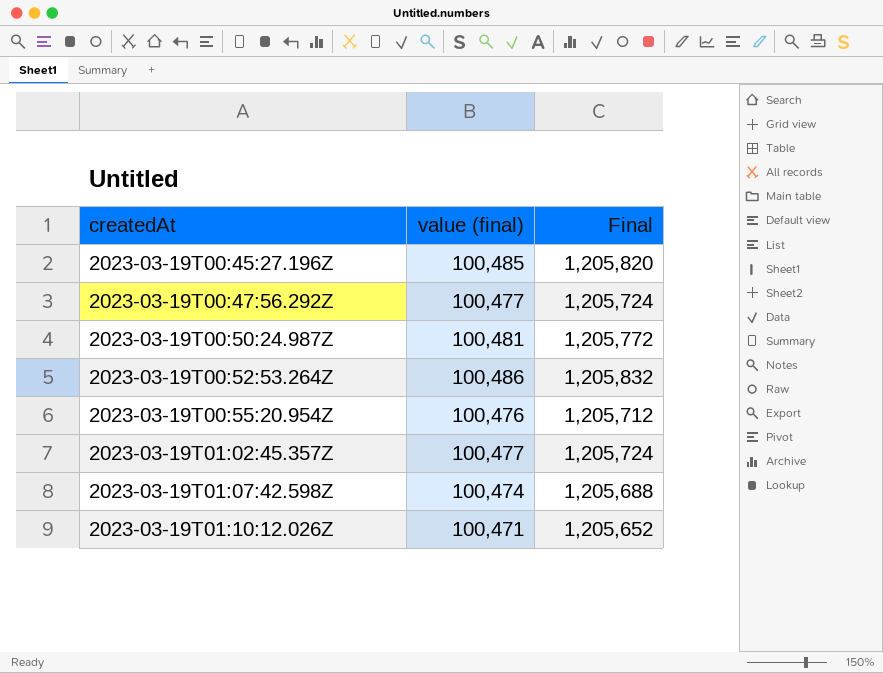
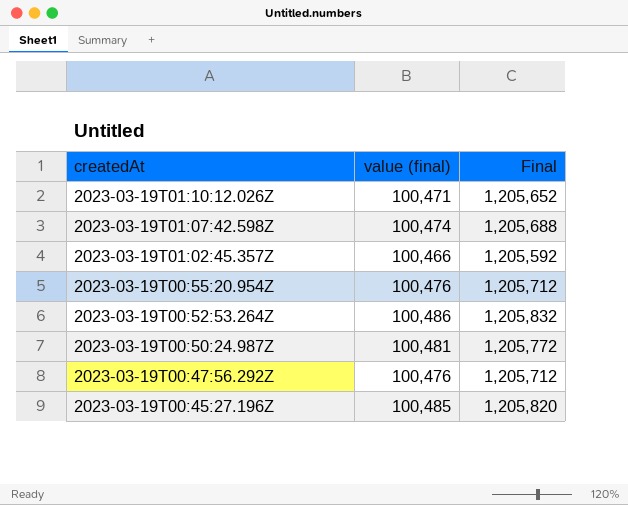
row order: createdAt ascending -> createdAt descending
2023-03-19T01:02:45.357Z | value (final): 100,477 -> 100,466
2023-03-19T01:02:45.357Z | Final: 1,205,724 -> 1,205,592
2023-03-19T00:47:56.292Z | value (final): 100,477 -> 100,476
2023-03-19T00:47:56.292Z | Final: 1,205,724 -> 1,205,712

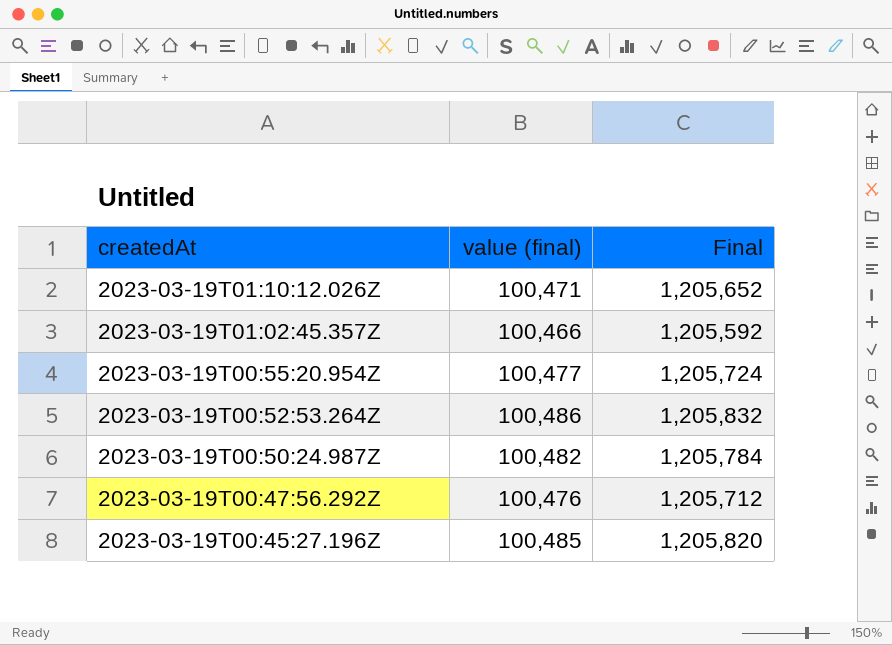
row 2023-03-19T01:07:42.598Z: 100,474 | 1,205,688 -> none
2023-03-19T00:55:20.954Z | value (final): 100,476 -> 100,477
2023-03-19T00:55:20.954Z | Final: 1,205,712 -> 1,205,724
2023-03-19T00:50:24.987Z | value (final): 100,481 -> 100,482
2023-03-19T00:50:24.987Z | Final: 1,205,772 -> 1,205,784

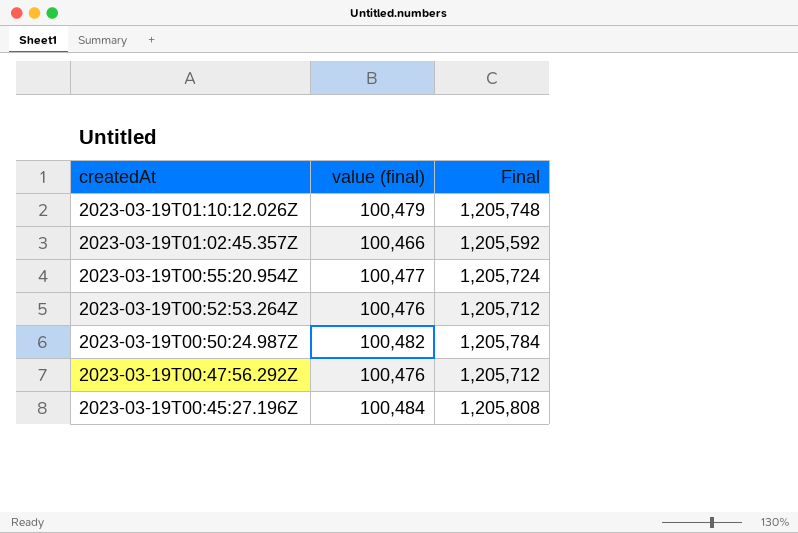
2023-03-19T01:10:12.026Z | value (final): 100,471 -> 100,479
2023-03-19T01:10:12.026Z | Final: 1,205,652 -> 1,205,748
2023-03-19T00:52:53.264Z | value (final): 100,486 -> 100,476
2023-03-19T00:52:53.264Z | Final: 1,205,832 -> 1,205,712
2023-03-19T00:45:27.196Z | value (final): 100,485 -> 100,484
2023-03-19T00:45:27.196Z | Final: 1,205,820 -> 1,205,808

